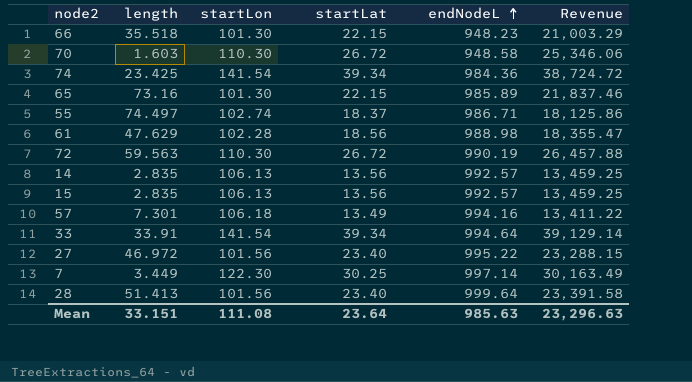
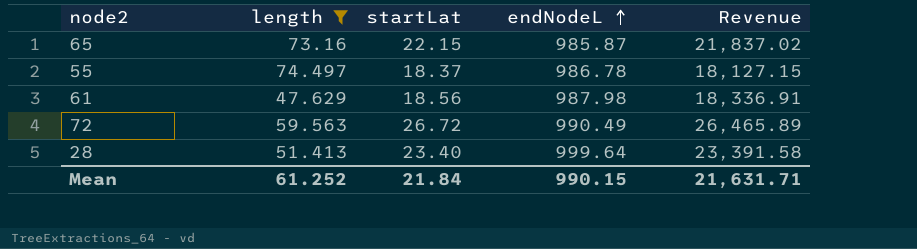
filter: none -> length >= 47.629
column startLon | position: 3 -> none
65 | endNodeL: 985.89 -> 985.87
65 | Revenue: 21,837.46 -> 21,837.02
55 | endNodeL: 986.71 -> 986.78
55 | Revenue: 18,125.86 -> 18,127.15
61 | endNodeL: 988.98 -> 987.98
61 | Revenue: 18,355.47 -> 18,336.91
72 | endNodeL: 990.19 -> 990.49
72 | Revenue: 26,457.88 -> 26,465.89
Mean | length: 33.151 -> 61.252
Mean | startLat: 23.64 -> 21.84
Mean | endNodeL: 985.63 -> 990.15
Mean | Revenue: 23,296.63 -> 21,631.71

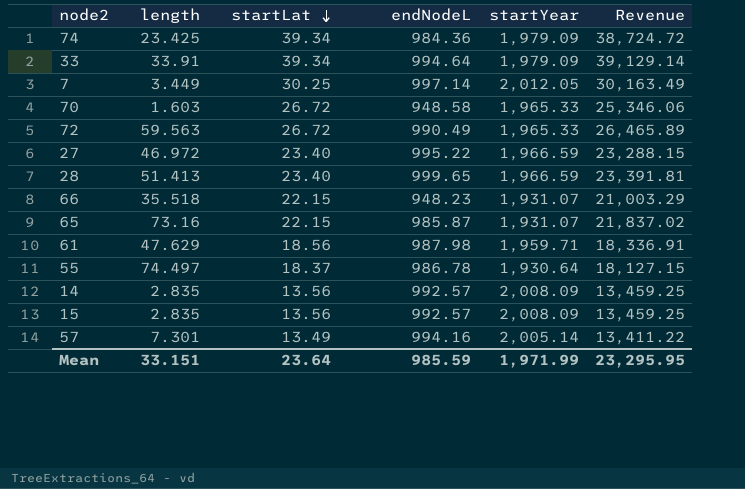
filter: length >= 47.629 -> none
row order: endNodeL ascending -> startLat descending
column startYear | position: none -> 5
28 | endNodeL: 999.64 -> 999.65
28 | Revenue: 23,391.58 -> 23,391.81
Mean | length: 61.252 -> 33.151
Mean | startLat: 21.84 -> 23.64
Mean | endNodeL: 990.15 -> 985.59
Mean | Revenue: 21,631.71 -> 23,295.95

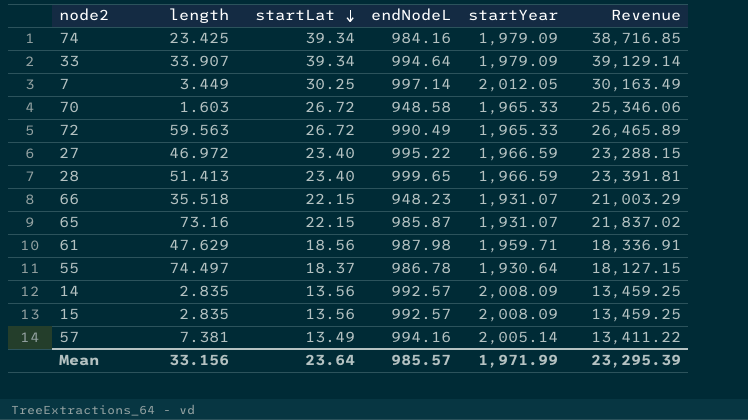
74 | endNodeL: 984.36 -> 984.16
74 | Revenue: 38,724.72 -> 38,716.85
33 | length: 33.91 -> 33.907
57 | length: 7.301 -> 7.381
Mean | length: 33.151 -> 33.156
Mean | endNodeL: 985.59 -> 985.57
Mean | Revenue: 23,295.95 -> 23,295.39

